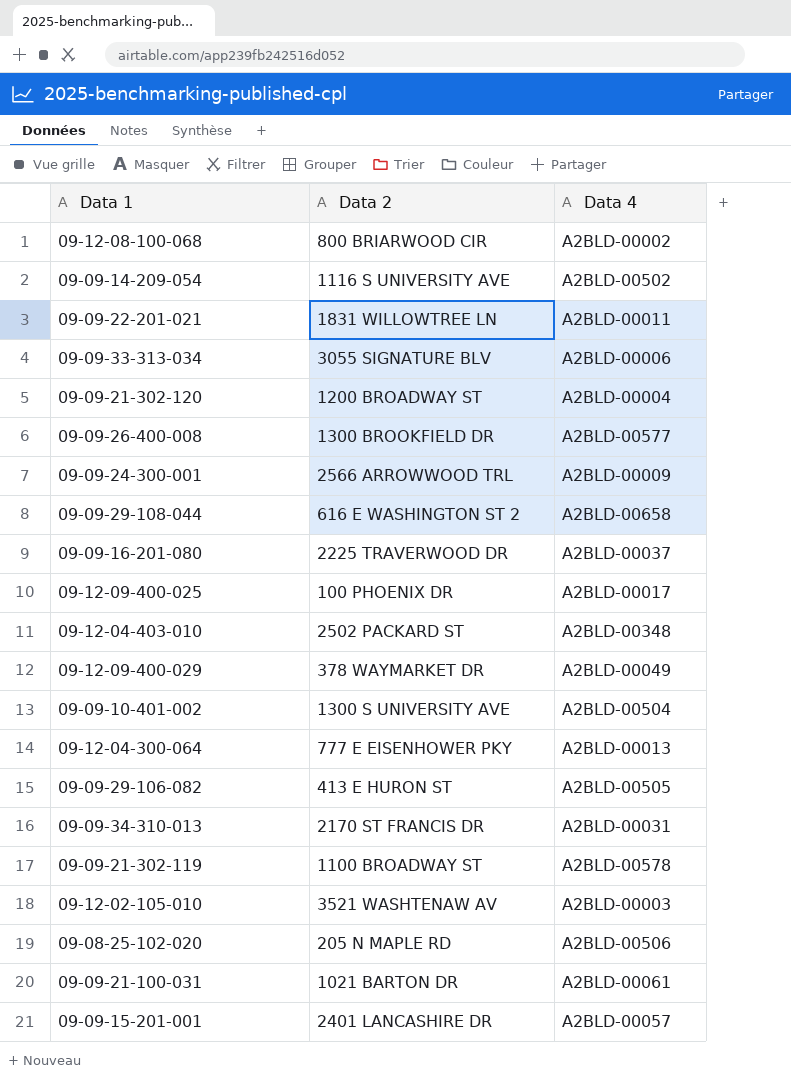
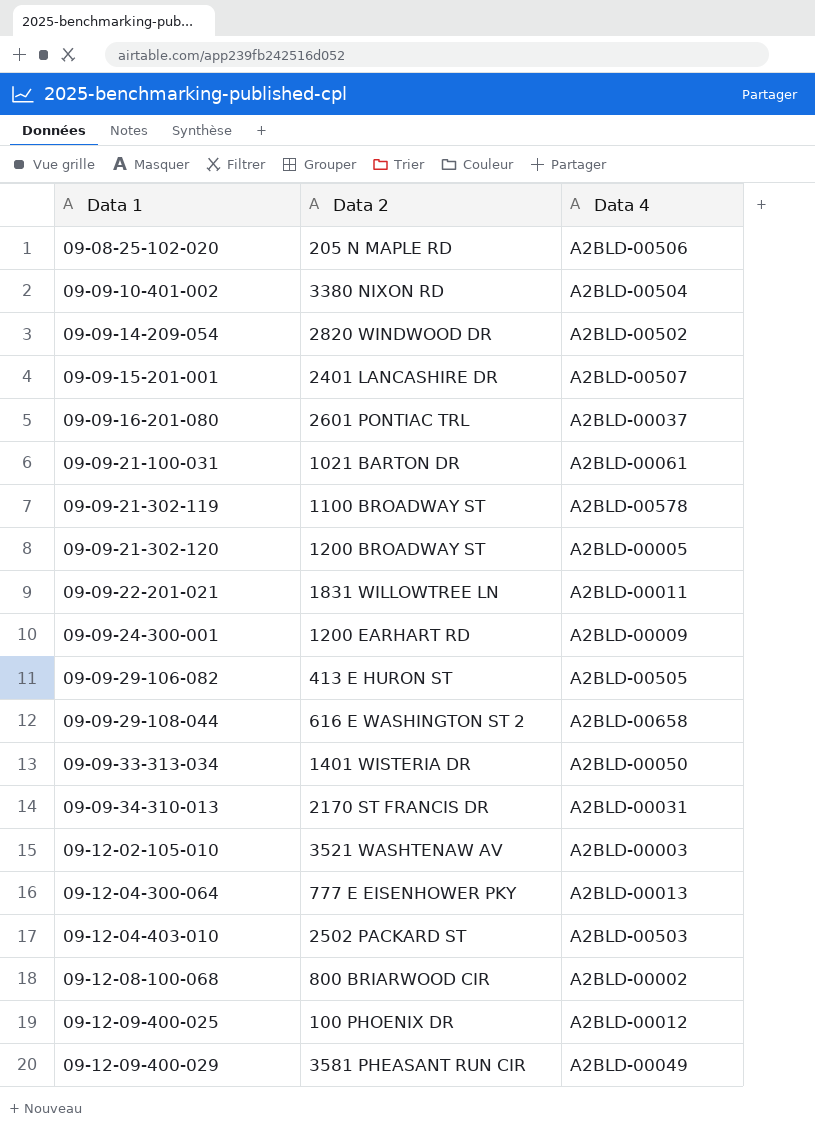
row order: none -> Data 1 ascending
row 09-09-26-400-008: 1300 BROOKFIELD DR | A2BLD-00577 -> none
09-09-10-401-002 | Data 2: 1300 S UNIVERSITY AVE -> 3380 NIXON RD
09-09-14-209-054 | Data 2: 1116 S UNIVERSITY AVE -> 2820 WINDWOOD DR
09-09-15-201-001 | Data 4: A2BLD-00057 -> A2BLD-00507
09-09-16-201-080 | Data 2: 2225 TRAVERWOOD DR -> 2601 PONTIAC TRL
09-09-21-302-120 | Data 4: A2BLD-00004 -> A2BLD-00005
09-09-24-300-001 | Data 2: 2566 ARROWWOOD TRL -> 1200 EARHART RD
09-09-33-313-034 | Data 2: 3055 SIGNATURE BLV -> 1401 WISTERIA DR
09-09-33-313-034 | Data 4: A2BLD-00006 -> A2BLD-00050
09-12-04-403-010 | Data 4: A2BLD-00348 -> A2BLD-00503
09-12-09-400-025 | Data 4: A2BLD-00017 -> A2BLD-00012
09-12-09-400-029 | Data 2: 378 WAYMARKET DR -> 3581 PHEASANT RUN CIR

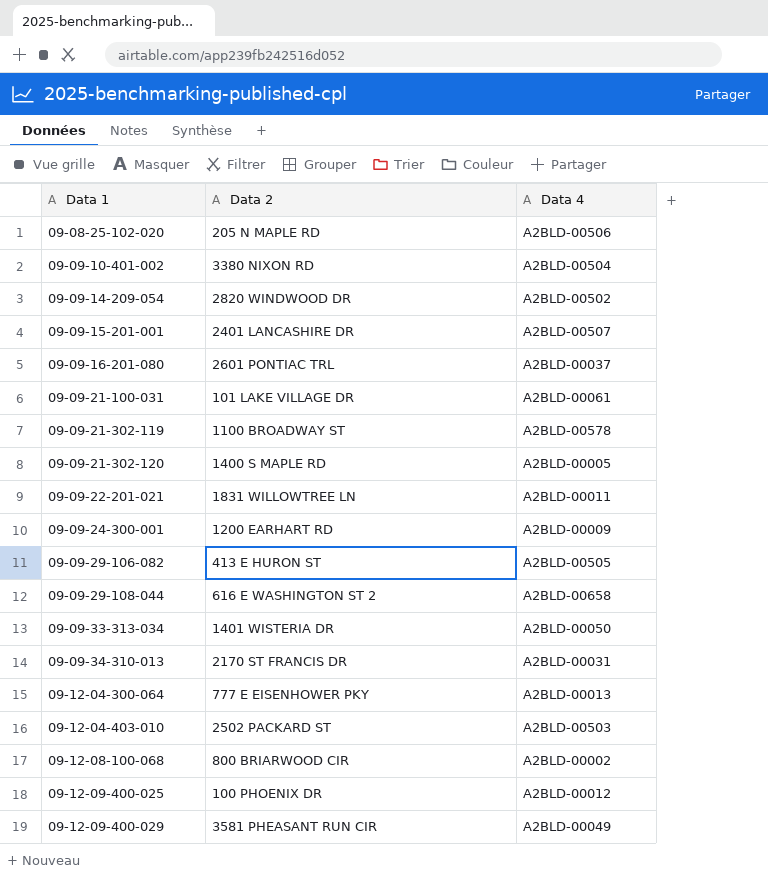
row 09-12-02-105-010: 3521 WASHTENAW AV | A2BLD-00003 -> none
09-09-21-100-031 | Data 2: 1021 BARTON DR -> 101 LAKE VILLAGE DR
09-09-21-302-120 | Data 2: 1200 BROADWAY ST -> 1400 S MAPLE RD

